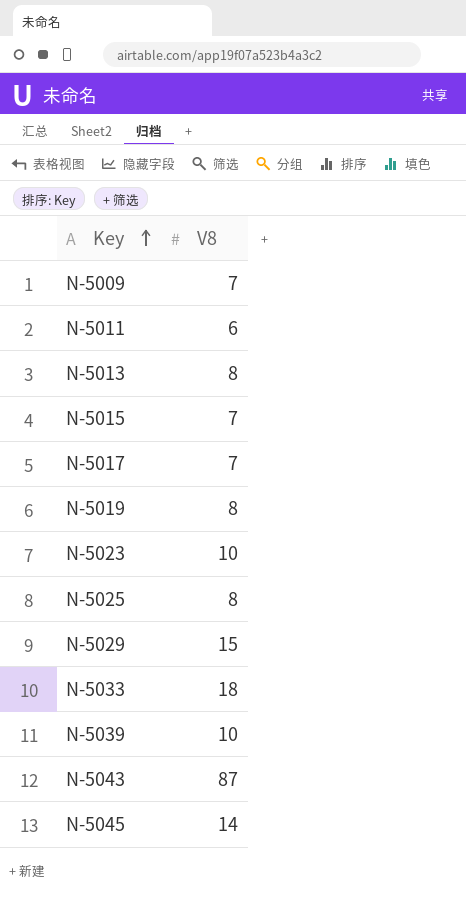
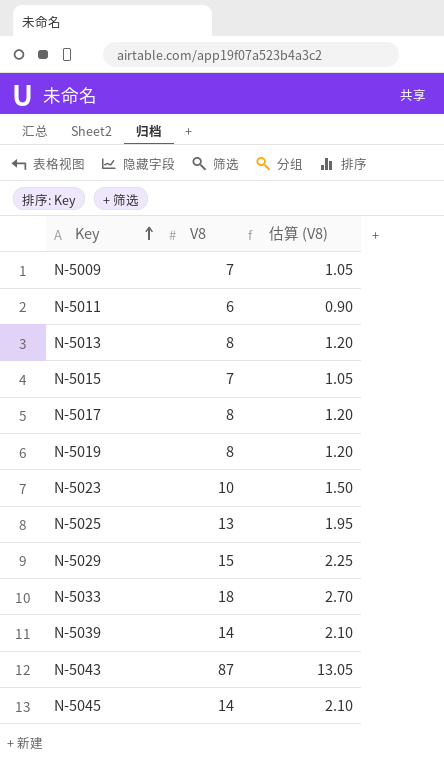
column 估算 (V8) | formula: none -> [V8] * 0.15
N-5017 | V8: 7 -> 8
N-5025 | V8: 8 -> 13
N-5039 | V8: 10 -> 14

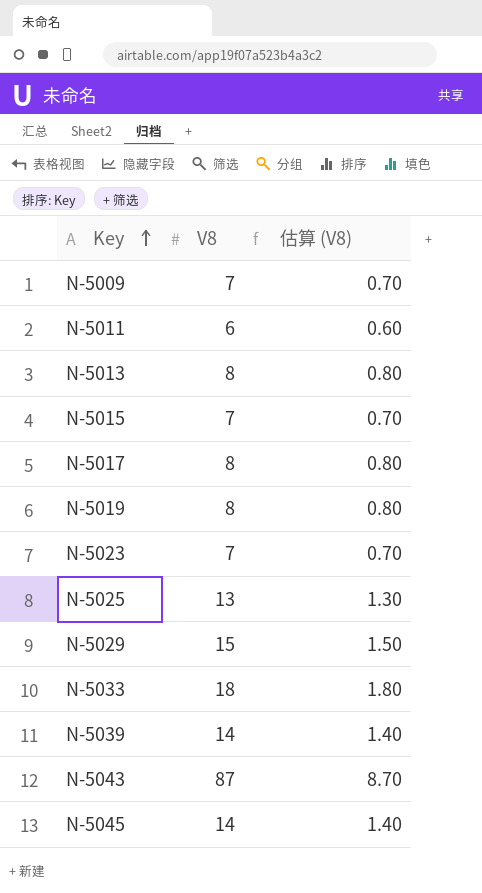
column 估算 (V8) | formula: [V8] * 0.15 -> [V8] * 0.1
N-5023 | V8: 10 -> 7

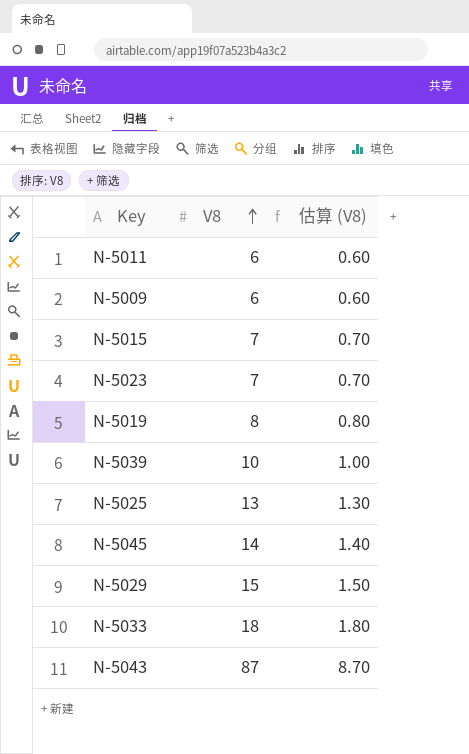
row order: Key ascending -> V8 ascending
row N-5013: 8 | 0.80 -> none
row N-5017: 8 | 0.80 -> none
N-5009 | V8: 7 -> 6
N-5009 | 估算 (V8): 0.70 -> 0.60
N-5039 | V8: 14 -> 10
N-5039 | 估算 (V8): 1.40 -> 1.00

